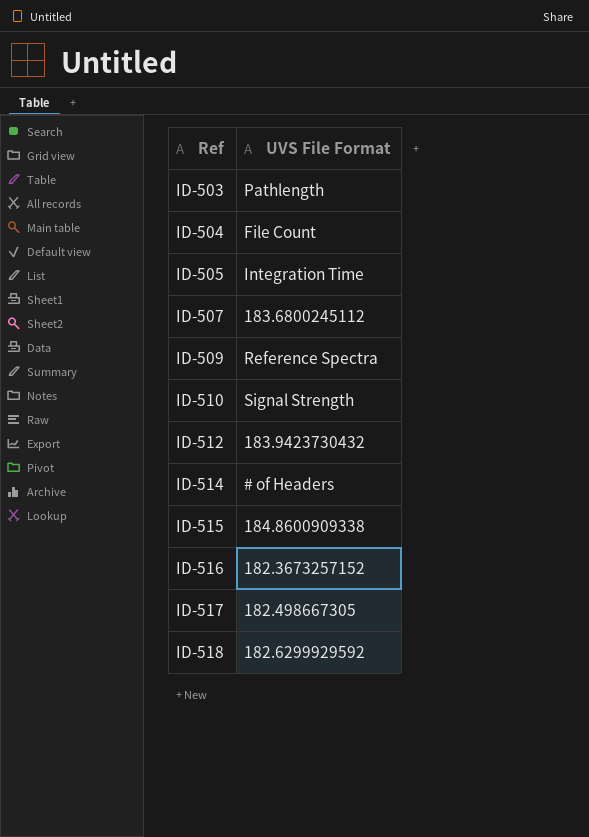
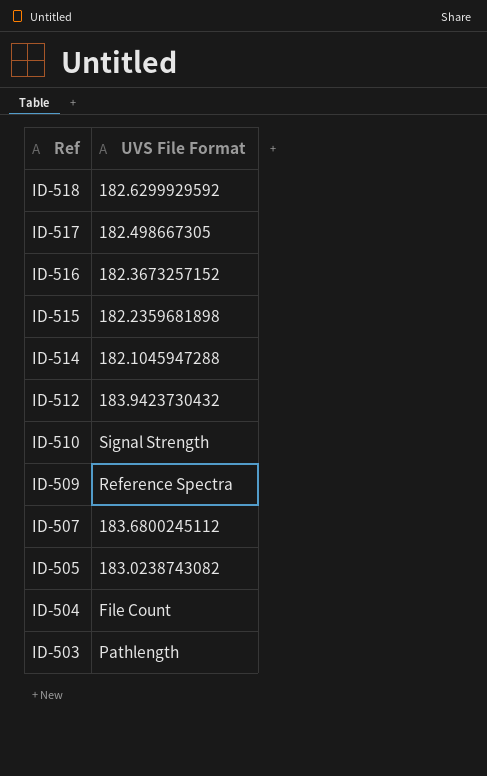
row order: Ref ascending -> Ref descending
ID-515 | UVS File Format: 184.8600909338 -> 182.2359681898
ID-514 | UVS File Format: # of Headers -> 182.1045947288
ID-505 | UVS File Format: Integration Time -> 183.0238743082

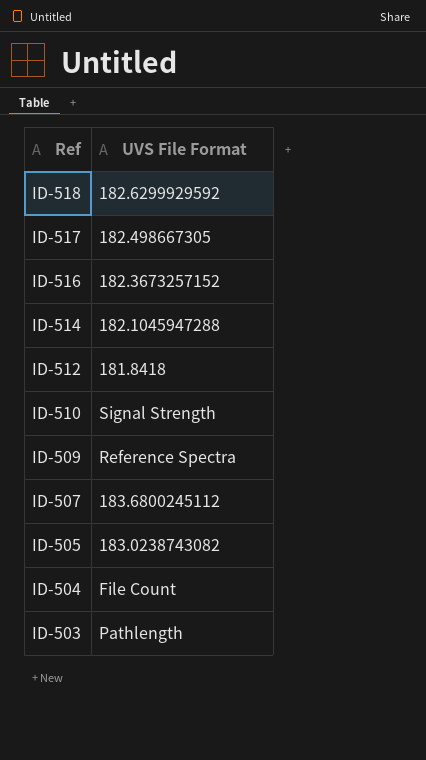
row ID-515: 182.2359681898 -> none
ID-512 | UVS File Format: 183.9423730432 -> 181.8418

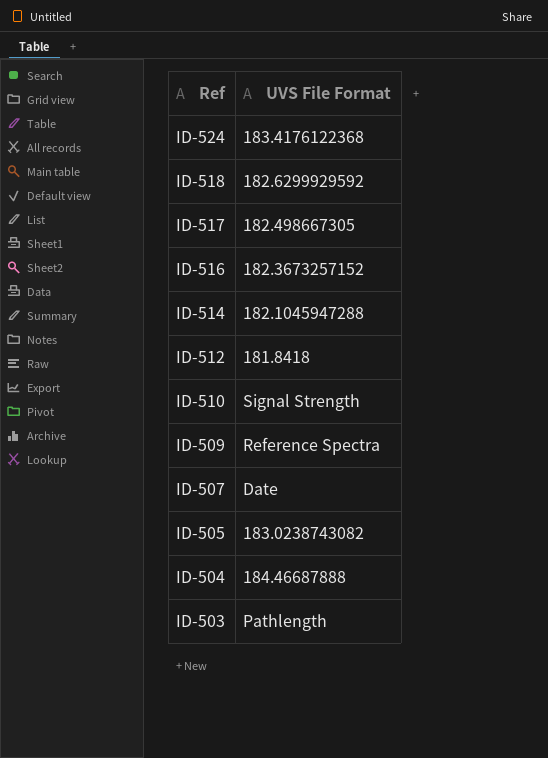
row ID-524: none -> 183.4176122368
ID-507 | UVS File Format: 183.6800245112 -> Date
ID-504 | UVS File Format: File Count -> 184.46687888

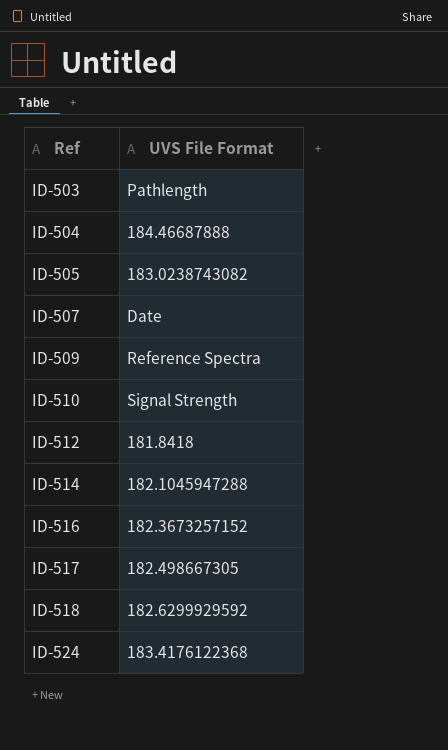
row order: Ref descending -> Ref ascending

